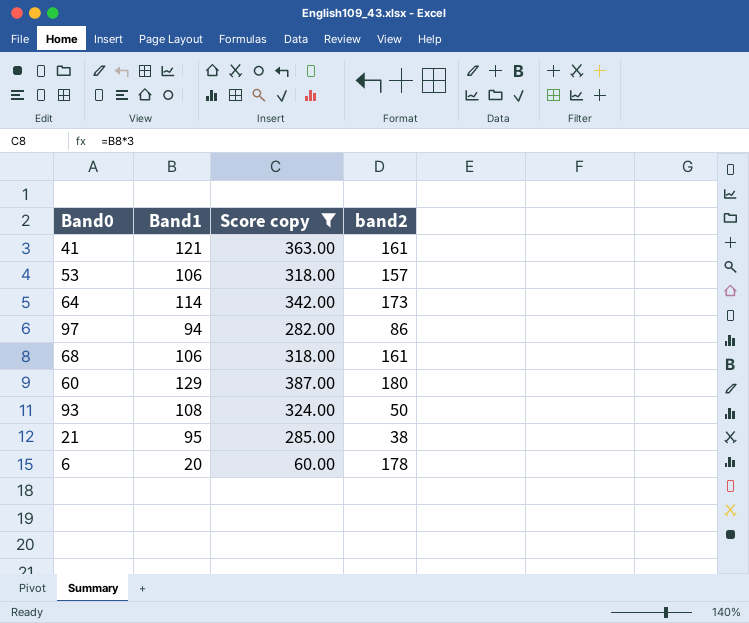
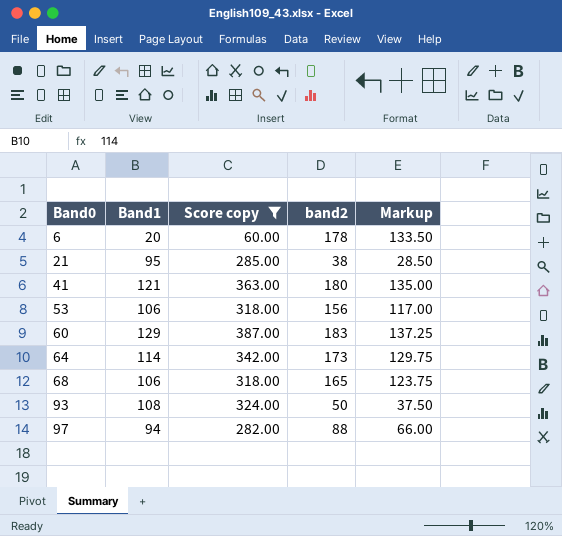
row order: none -> Band0 ascending
column Markup | formula: none -> [band2] * 0.75
41 | band2: 161 -> 180
53 | band2: 157 -> 156
60 | band2: 180 -> 183
68 | band2: 161 -> 165
97 | band2: 86 -> 88

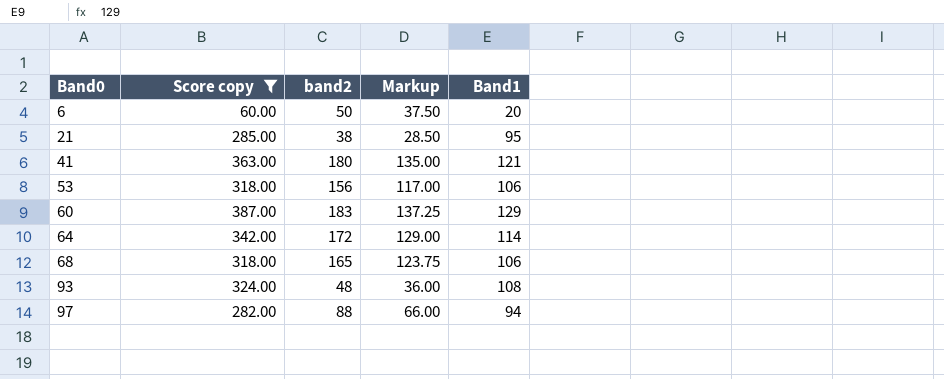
column Band1 | position: 2 -> 5
6 | band2: 178 -> 50
6 | Markup: 133.50 -> 37.50
64 | band2: 173 -> 172
64 | Markup: 129.75 -> 129.00
93 | band2: 50 -> 48
93 | Markup: 37.50 -> 36.00

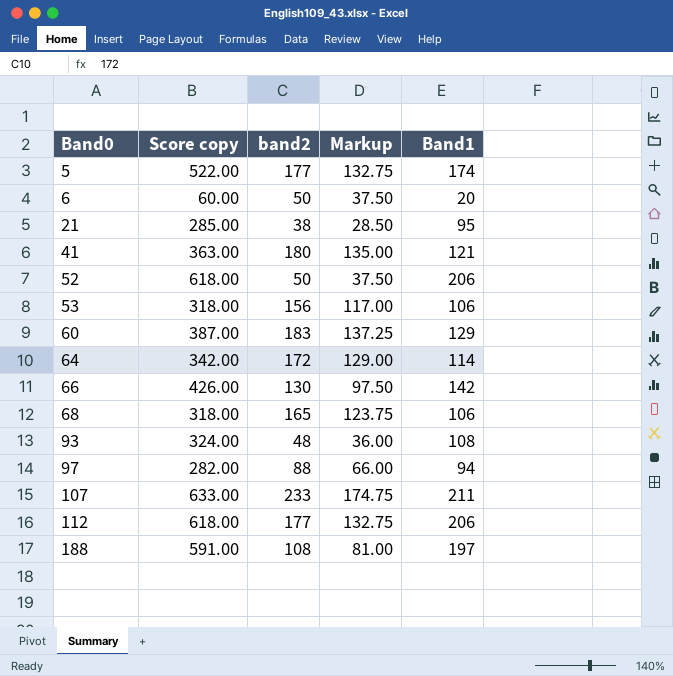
filter: Score copy <= 387.00 -> none

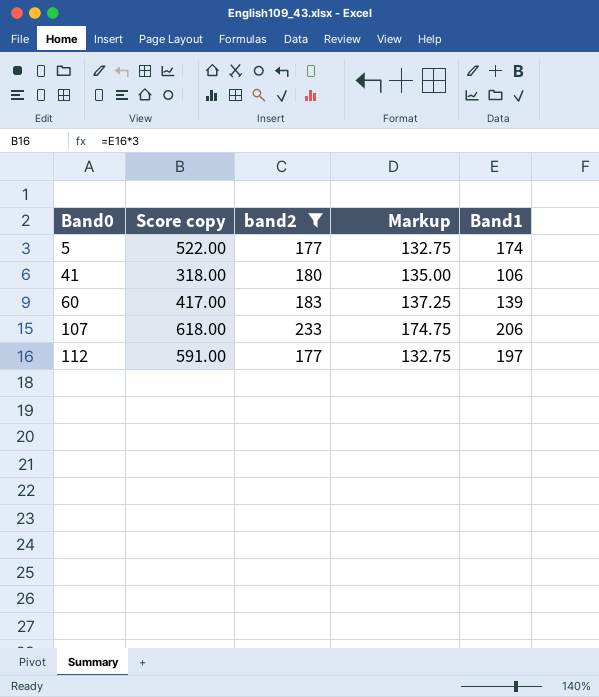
filter: none -> band2 >= 177
41 | Score copy: 363.00 -> 318.00
41 | Band1: 121 -> 106
60 | Score copy: 387.00 -> 417.00
60 | Band1: 129 -> 139
107 | Score copy: 633.00 -> 618.00
107 | Band1: 211 -> 206
112 | Score copy: 618.00 -> 591.00
112 | Band1: 206 -> 197

